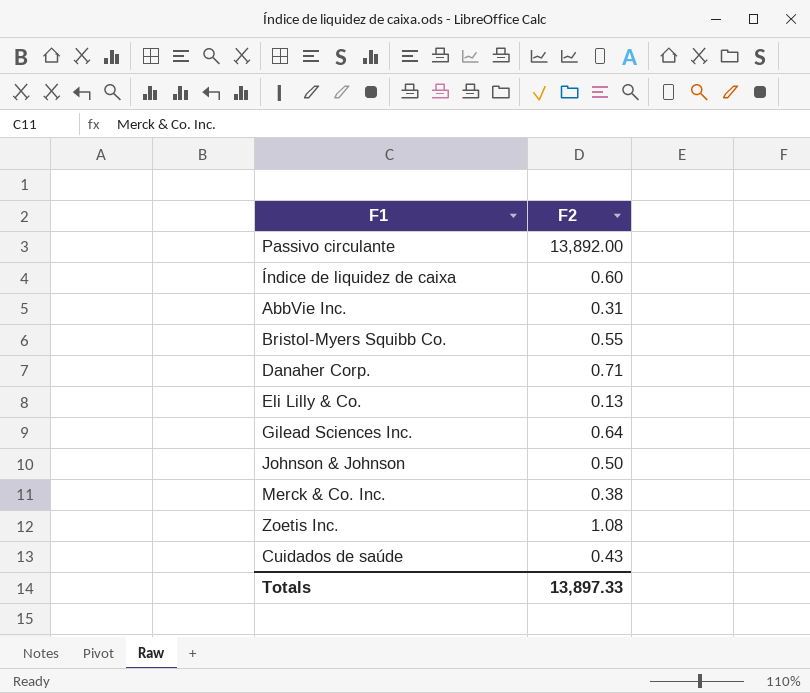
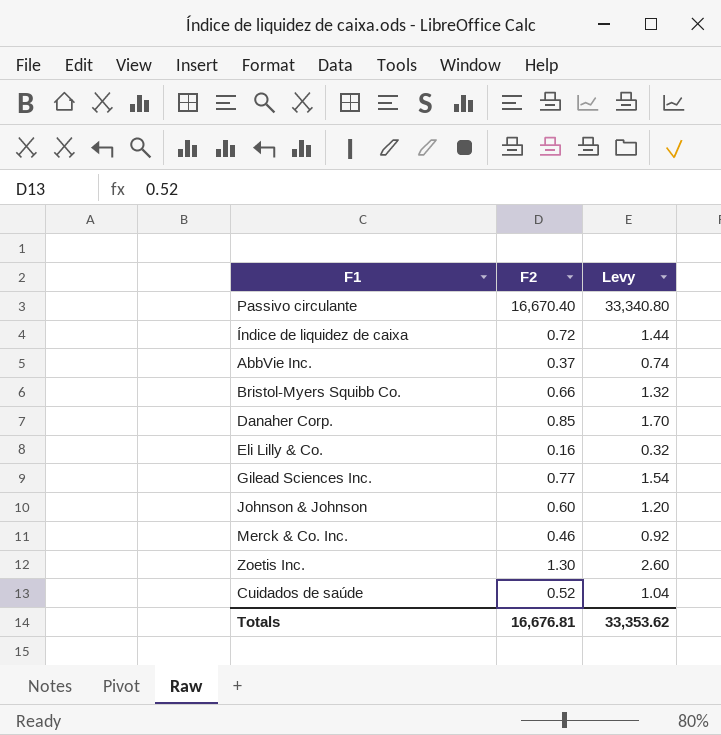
column Levy | formula: none -> [F2] * 2
Passivo circulante | F2: 13,892.00 -> 16,670.40
Índice de liquidez de caixa | F2: 0.60 -> 0.72
AbbVie Inc. | F2: 0.31 -> 0.37
Bristol-Myers Squibb Co. | F2: 0.55 -> 0.66
Danaher Corp. | F2: 0.71 -> 0.85
Eli Lilly & Co. | F2: 0.13 -> 0.16
Gilead Sciences Inc. | F2: 0.64 -> 0.77
Johnson & Johnson | F2: 0.50 -> 0.60
Merck & Co. Inc. | F2: 0.38 -> 0.46
Zoetis Inc. | F2: 1.08 -> 1.30
Cuidados de saúde | F2: 0.43 -> 0.52
Totals | F2: 13,897.33 -> 16,676.81

